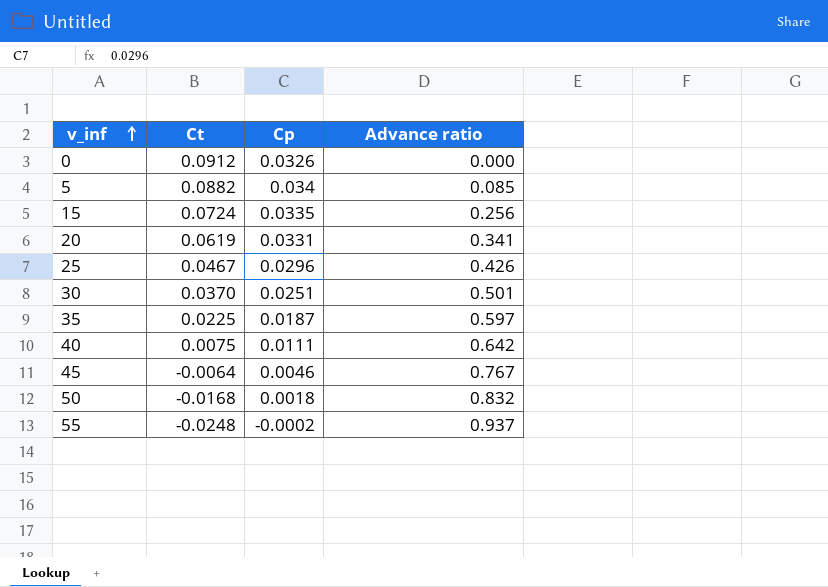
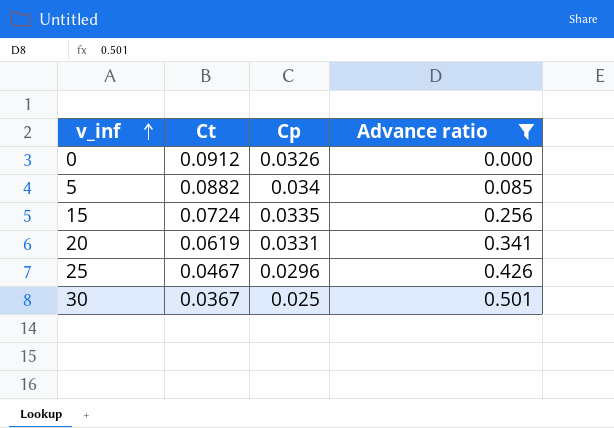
filter: none -> Advance ratio <= 0.501
30 | Ct: 0.0370 -> 0.0367
30 | Cp: 0.0251 -> 0.025

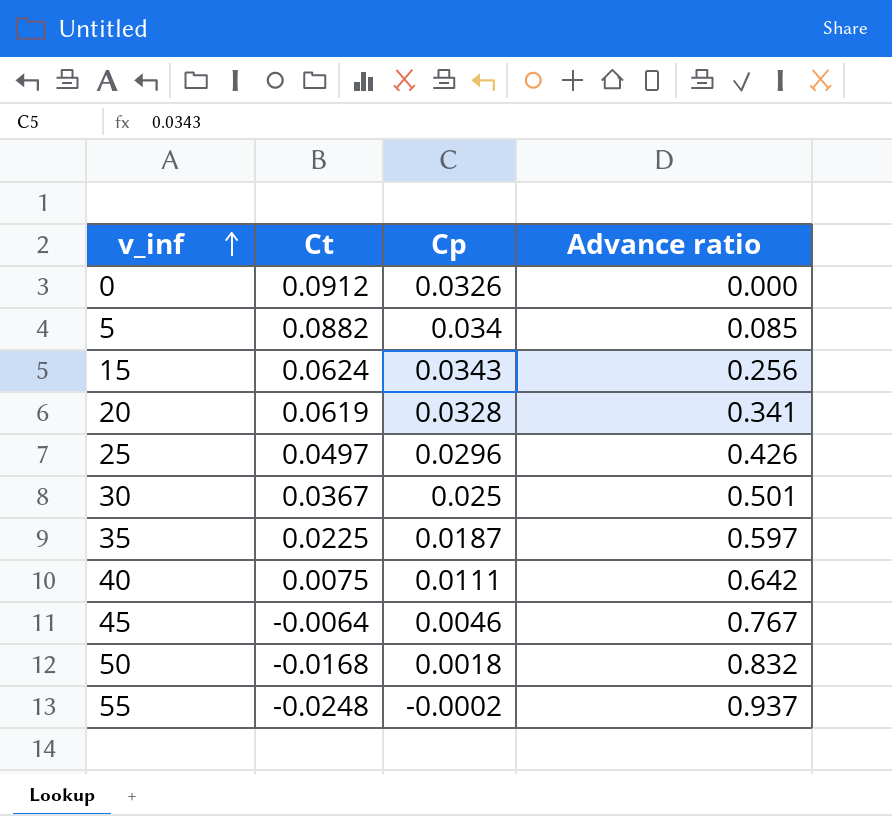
filter: Advance ratio <= 0.501 -> none
15 | Ct: 0.0724 -> 0.0624
15 | Cp: 0.0335 -> 0.0343
20 | Cp: 0.0331 -> 0.0328
25 | Ct: 0.0467 -> 0.0497

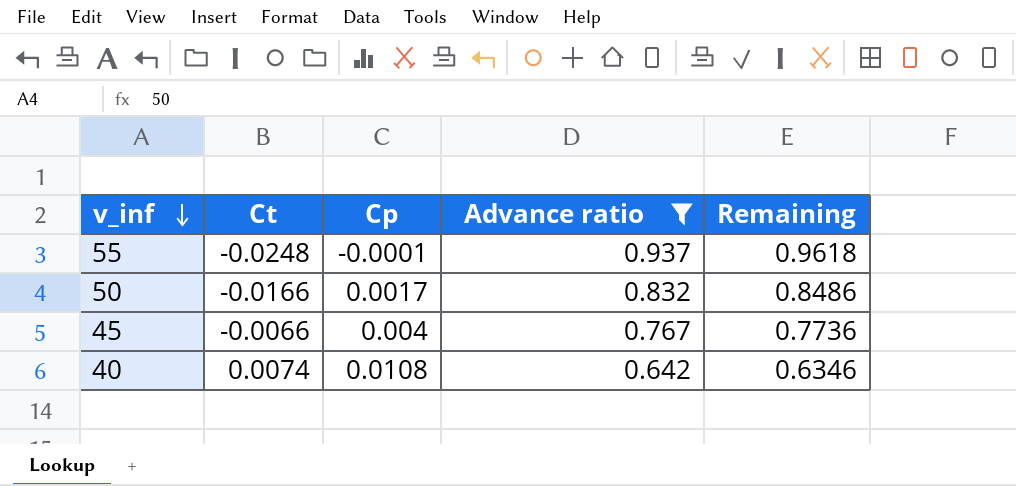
filter: none -> Advance ratio >= 0.642
row order: v_inf ascending -> v_inf descending
column Remaining | formula: none -> [Advance ratio] - [Ct]
55 | Cp: -0.0002 -> -0.0001
50 | Ct: -0.0168 -> -0.0166
50 | Cp: 0.0018 -> 0.0017
45 | Ct: -0.0064 -> -0.0066
45 | Cp: 0.0046 -> 0.004
40 | Ct: 0.0075 -> 0.0074
40 | Cp: 0.0111 -> 0.0108

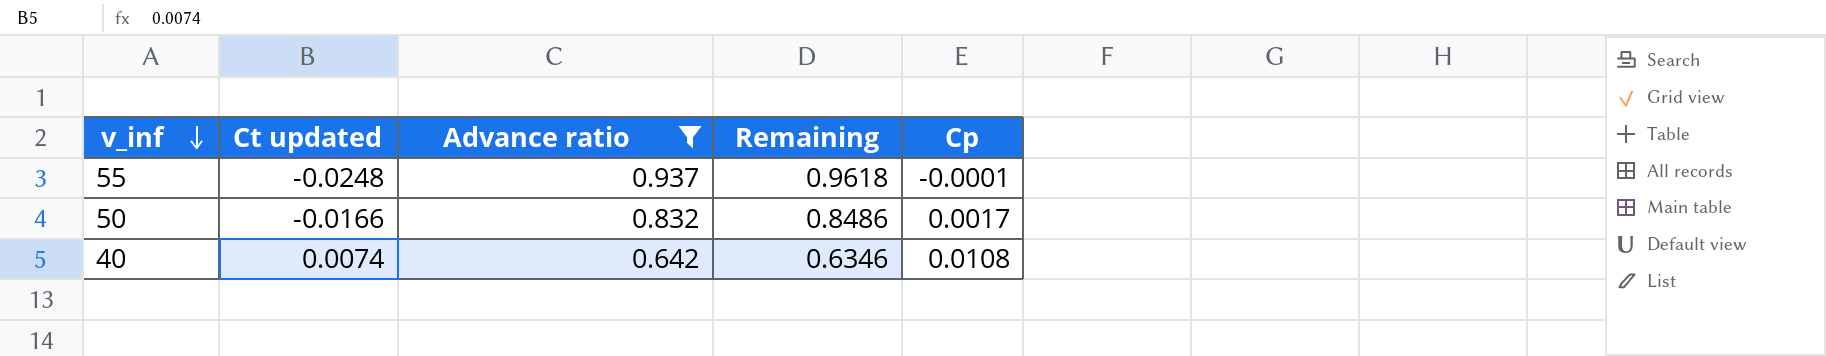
column name: Ct -> Ct updated
column Cp | position: 3 -> 5
row 45: -0.0066 | 0.004 | 0.767 | 0.7736 -> none

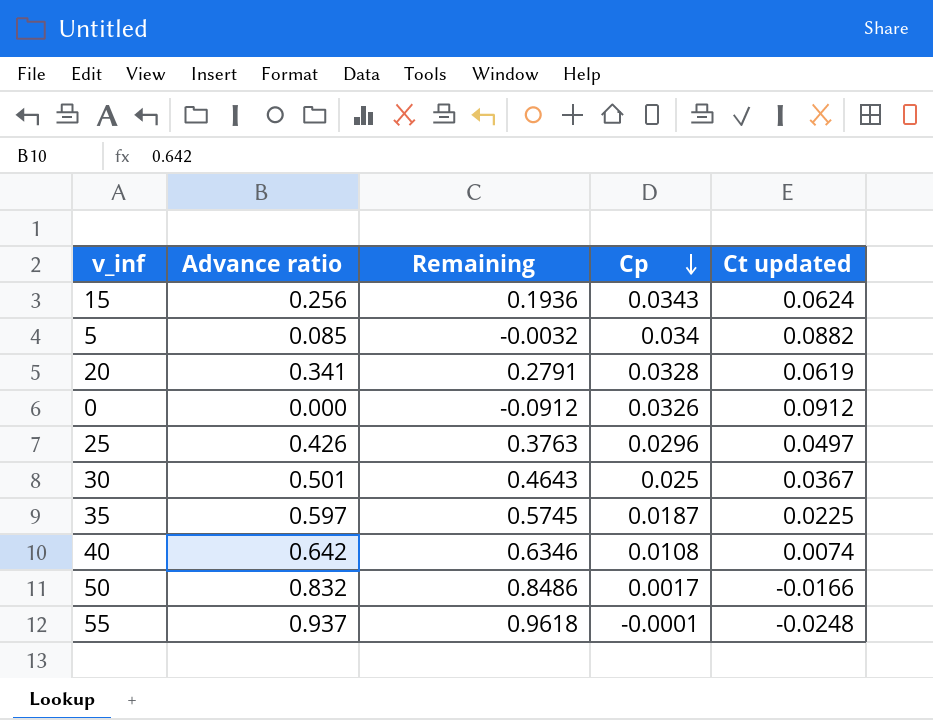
filter: Advance ratio >= 0.642 -> none
row order: v_inf descending -> Cp descending
column Ct updated | position: 2 -> 5

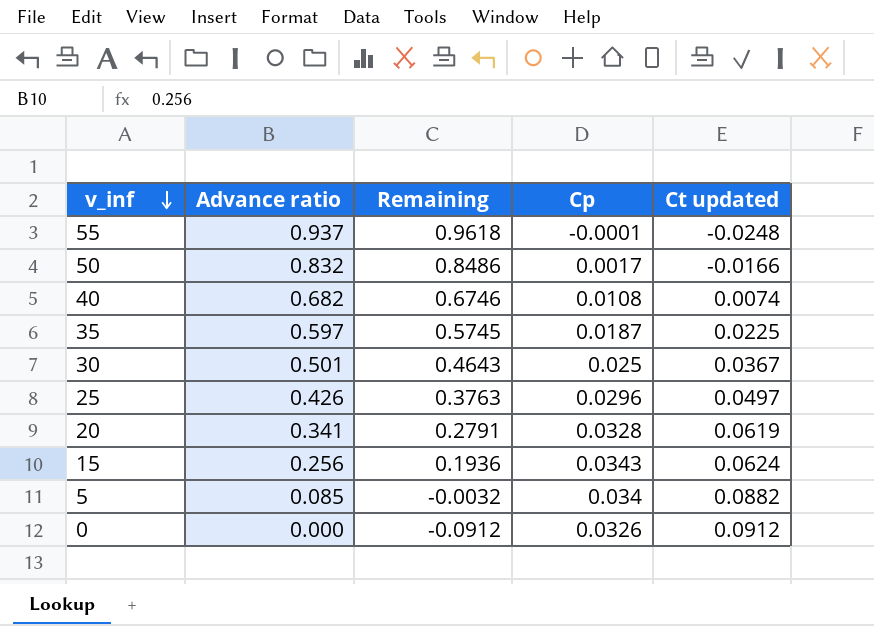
row order: Cp descending -> v_inf descending
40 | Advance ratio: 0.642 -> 0.682
40 | Remaining: 0.6346 -> 0.6746

